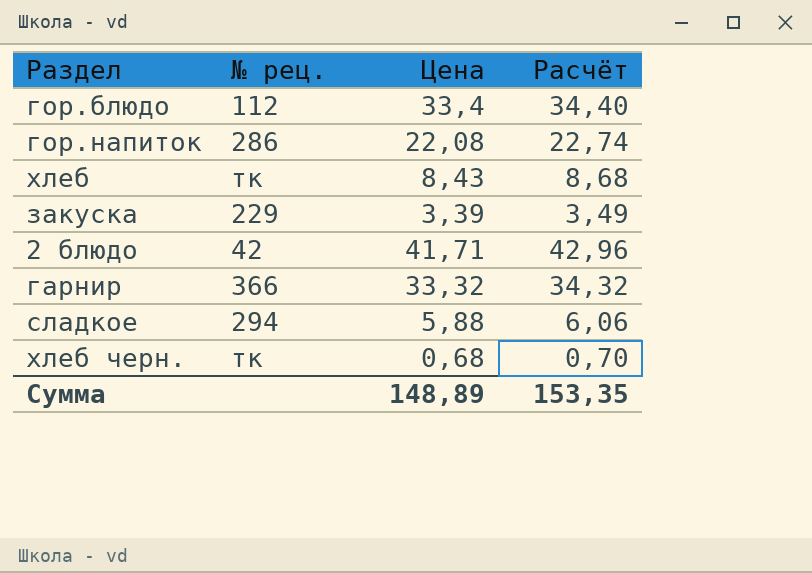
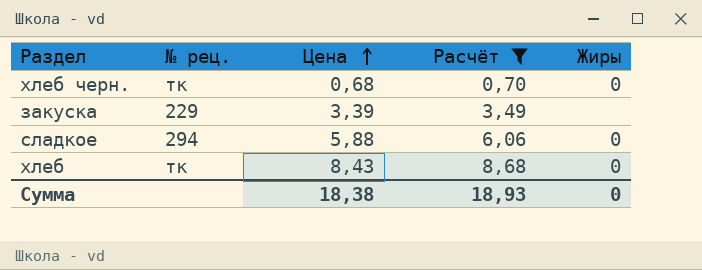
filter: none -> Расчёт <= 8,68
row order: none -> Цена ascending
column Жиры | position: none -> 5
Сумма | Цена: 148,89 -> 18,38
Сумма | Расчёт: 153,35 -> 18,93

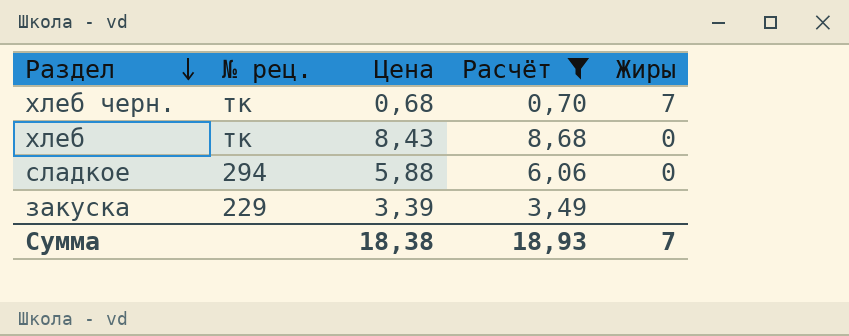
row order: Цена ascending -> Раздел descending
хлеб черн. | Жиры: 0 -> 7
Сумма | Жиры: 0 -> 7

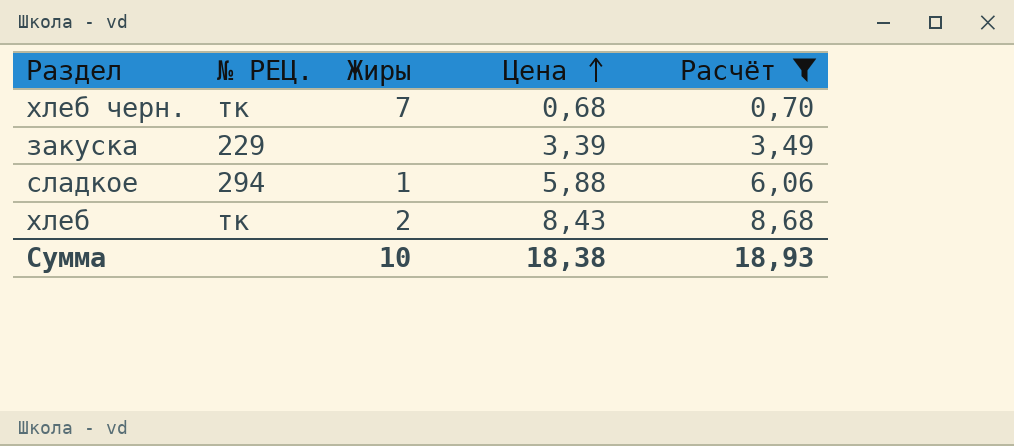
row order: Раздел descending -> Цена ascending
column name: № рец. -> № РЕЦ.
column Жиры | position: 5 -> 3
сладкое | Жиры: 0 -> 1
хлеб | Жиры: 0 -> 2
Сумма | Жиры: 7 -> 10

